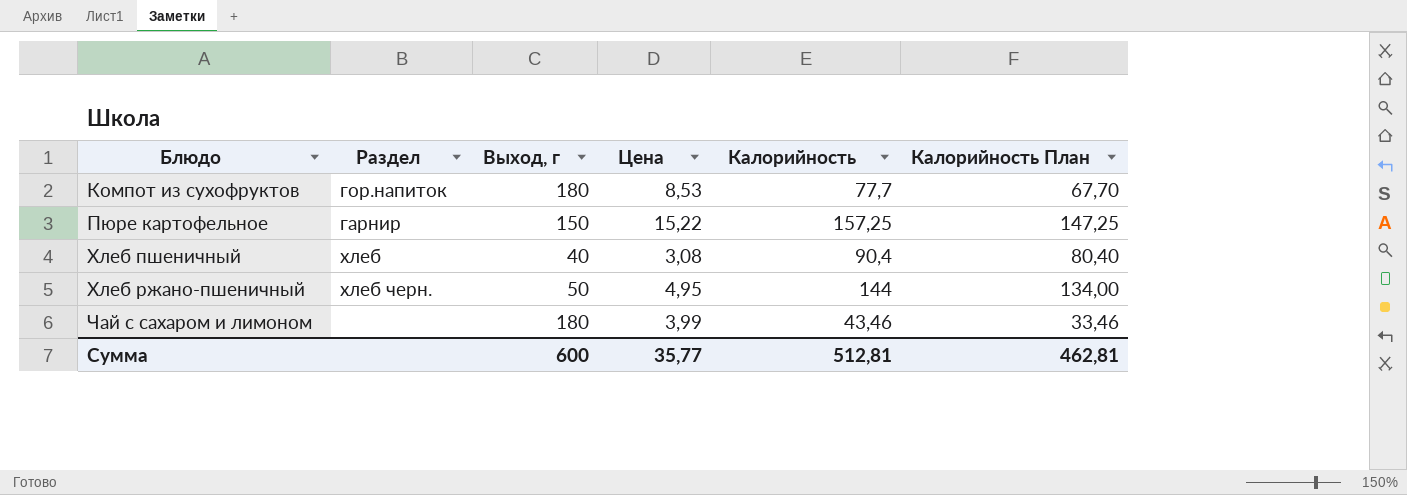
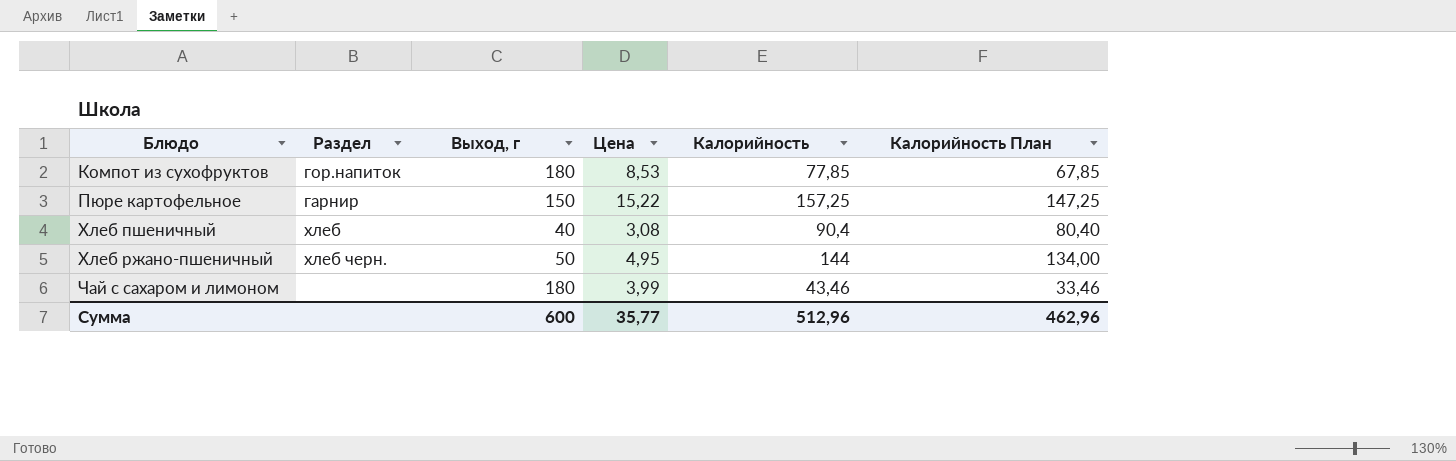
Компот из сухофруктов | Калорийность: 77,7 -> 77,85
Компот из сухофруктов | Калорийность План: 67,70 -> 67,85
Сумма | Калорийность: 512,81 -> 512,96
Сумма | Калорийность План: 462,81 -> 462,96

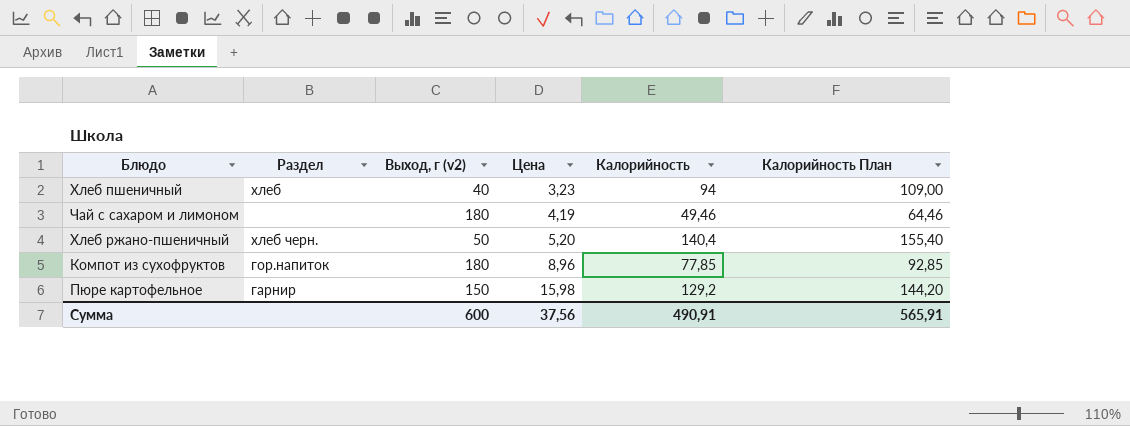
row order: Блюдо ascending -> Цена ascending
column name: Выход, г -> Выход, г (v2)
column Калорийность План | formula: [Калорийность] - 10 -> [Калорийность] + 15
Хлеб пшеничный | Цена: 3,08 -> 3,23
Хлеб пшеничный | Калорийность: 90,4 -> 94
Чай с сахаром и лимоном | Цена: 3,99 -> 4,19
Чай с сахаром и лимоном | Калорийность: 43,46 -> 49,46
Хлеб ржано-пшеничный | Цена: 4,95 -> 5,20
Хлеб ржано-пшеничный | Калорийность: 144 -> 140,4
Компот из сухофруктов | Цена: 8,53 -> 8,96
Пюре картофельное | Цена: 15,22 -> 15,98
Пюре картофельное | Калорийность: 157,25 -> 129,2
Сумма | Цена: 35,77 -> 37,56
Сумма | Калорийность: 512,96 -> 490,91
Сумма | Калорийность План: 462,96 -> 565,91

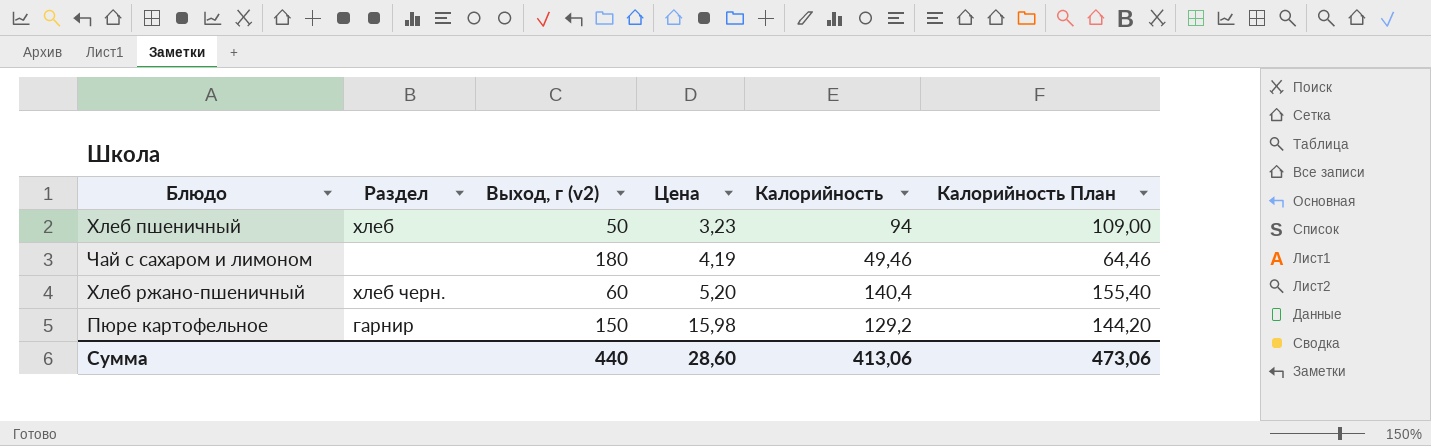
row Компот из сухофруктов: гор.напиток | 180 | 8,96 | 77,85 | 92,85 -> none
Хлеб пшеничный | Выход, г (v2): 40 -> 50
Хлеб ржано-пшеничный | Выход, г (v2): 50 -> 60
Сумма | Выход, г (v2): 600 -> 440
Сумма | Цена: 37,56 -> 28,60
Сумма | Калорийность: 490,91 -> 413,06
Сумма | Калорийность План: 565,91 -> 473,06

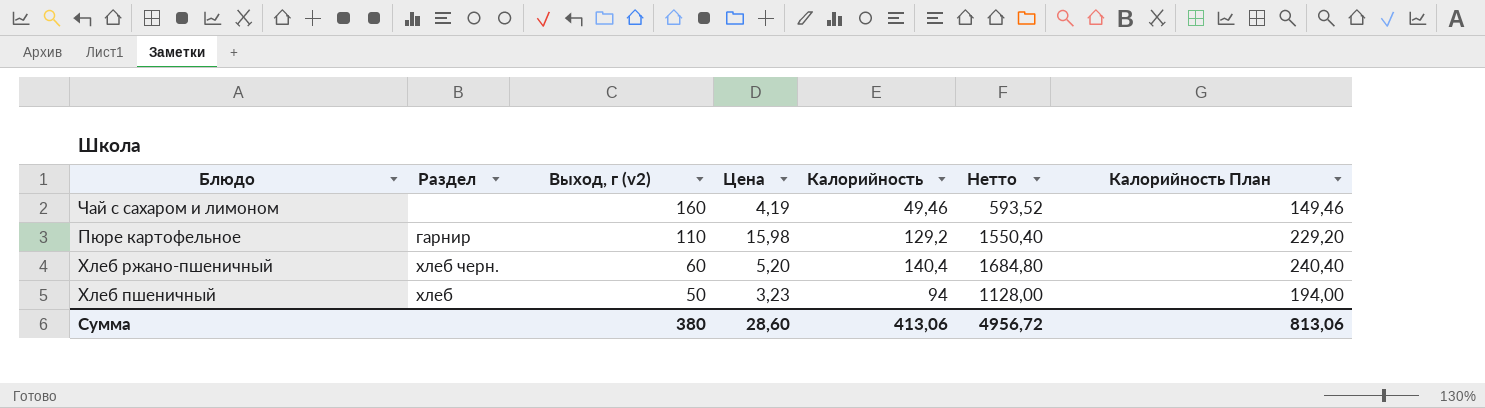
row order: Цена ascending -> Выход, г (v2) descending
column Нетто | formula: none -> [Калорийность] * 12
column Калорийность План | formula: [Калорийность] + 15 -> [Калорийность] + 100
Чай с сахаром и лимоном | Выход, г (v2): 180 -> 160
Пюре картофельное | Выход, г (v2): 150 -> 110
Сумма | Выход, г (v2): 440 -> 380
Сумма | Калорийность План: 473,06 -> 813,06

